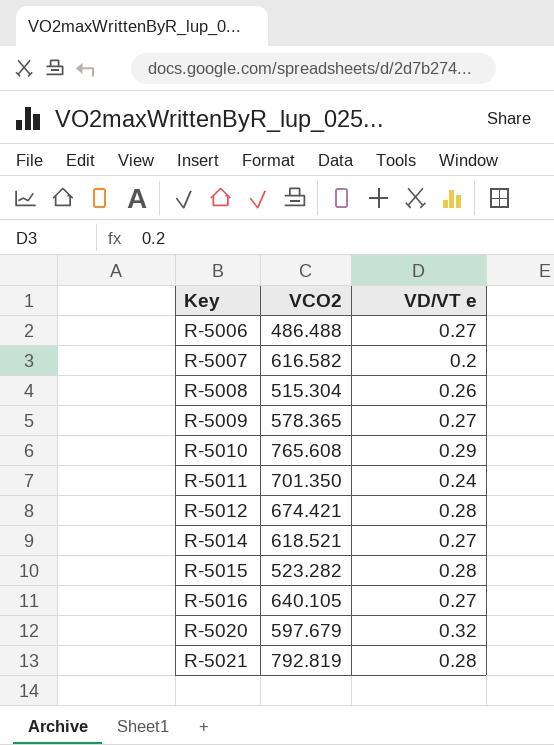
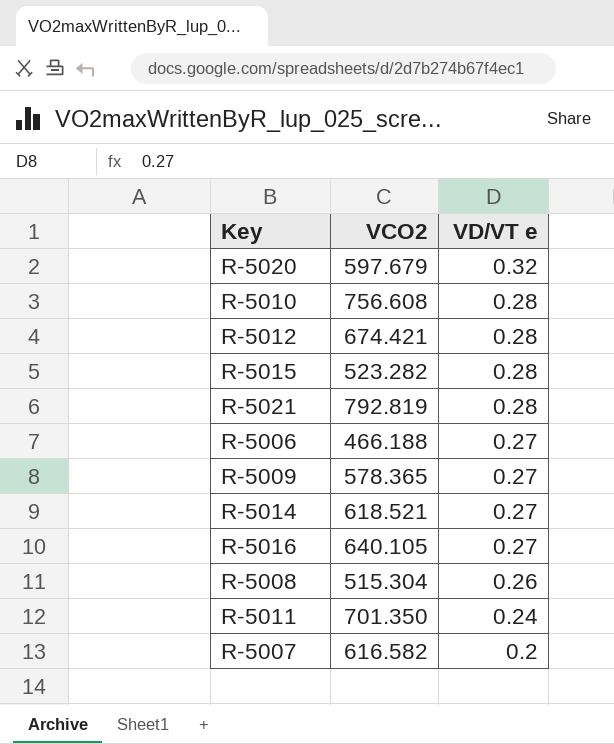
row order: Key ascending -> VD/VT e descending
R-5010 | VCO2: 765.608 -> 756.608
R-5010 | VD/VT e: 0.29 -> 0.28
R-5006 | VCO2: 486.488 -> 466.188

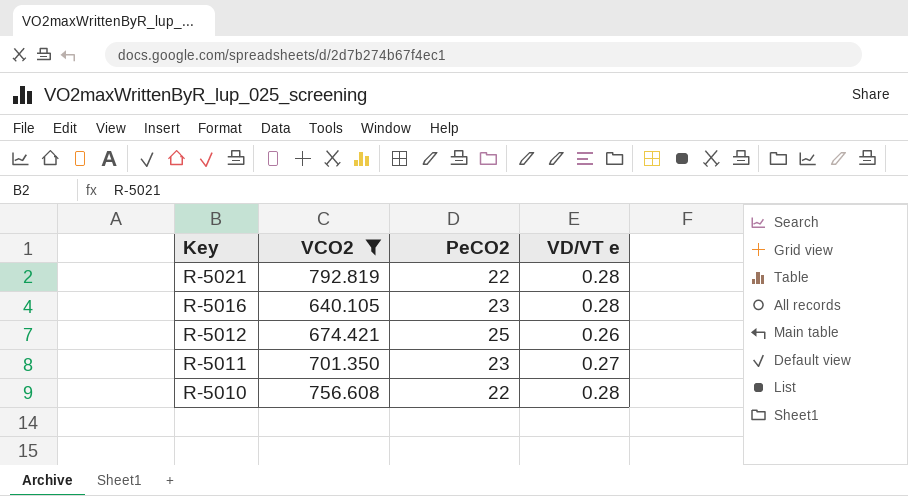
filter: none -> VCO2 >= 640.105
row order: VD/VT e descending -> Key descending
column PeCO2 | position: none -> 3
R-5016 | VD/VT e: 0.27 -> 0.28
R-5012 | VD/VT e: 0.28 -> 0.26
R-5011 | VD/VT e: 0.24 -> 0.27

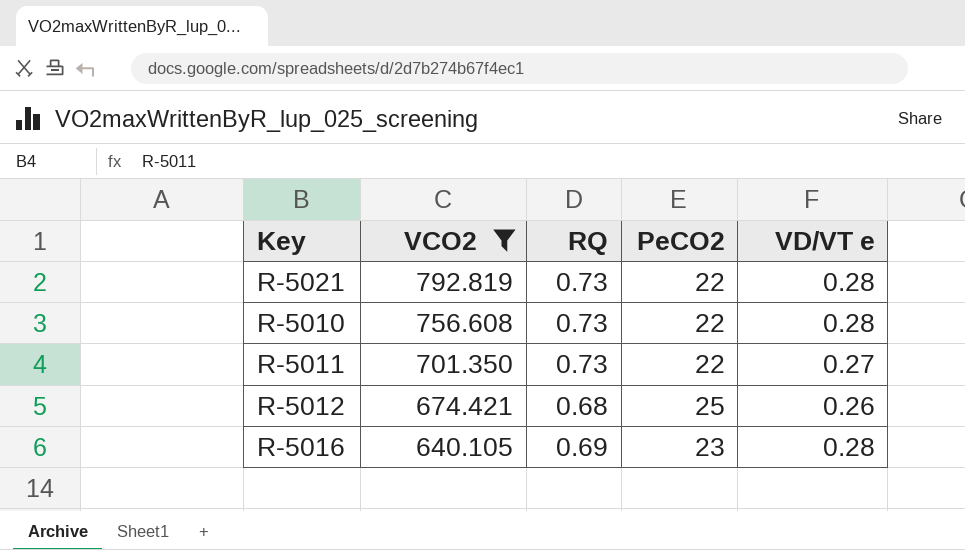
row order: Key descending -> VCO2 descending
column RQ | position: none -> 3
R-5011 | PeCO2: 23 -> 22

